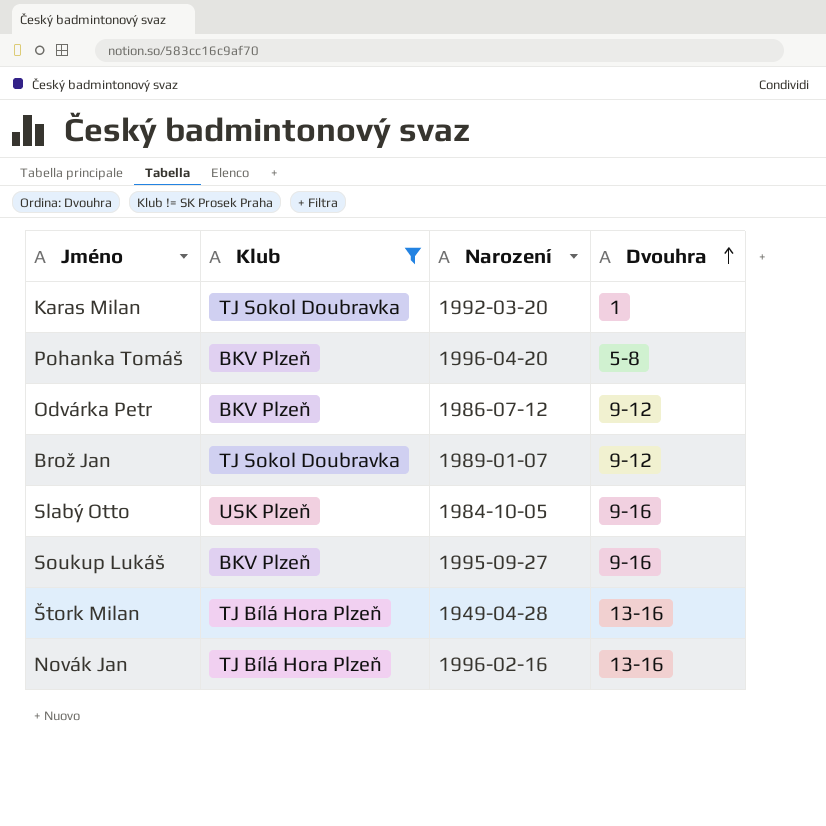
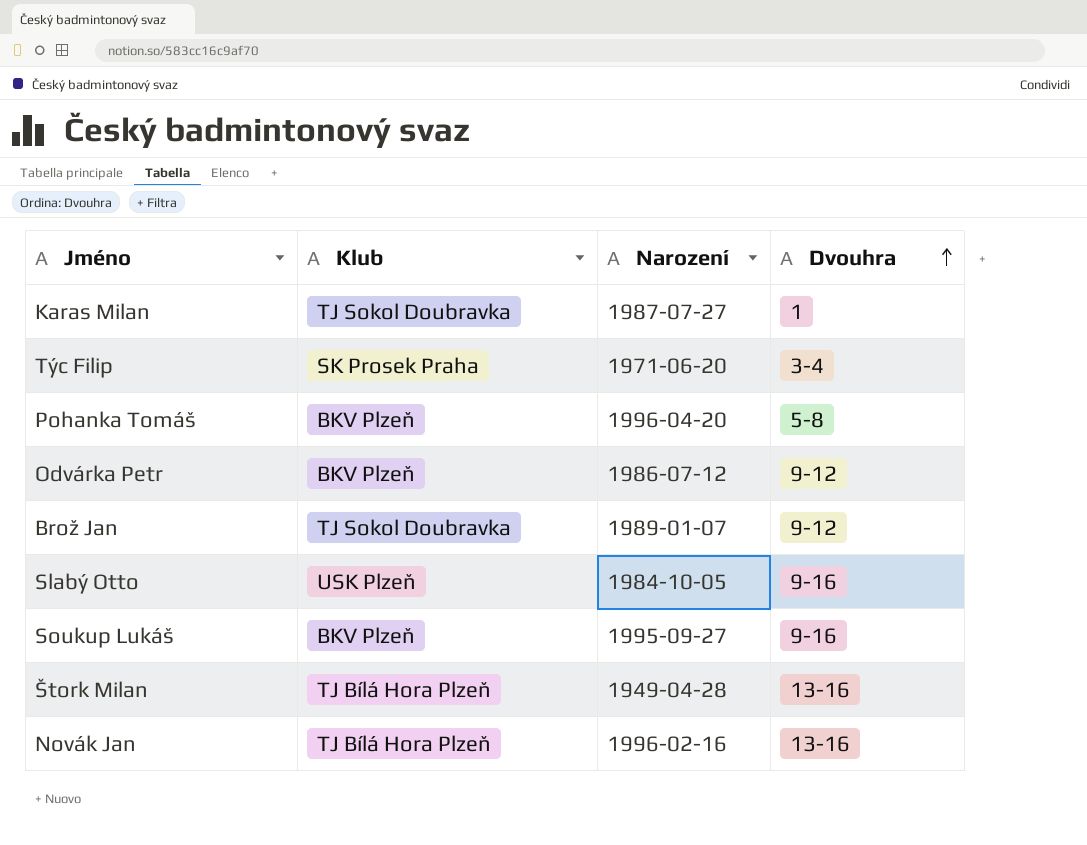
filter: Klub != SK Prosek Praha -> none
Karas Milan | Narození: 1992-03-20 -> 1987-07-27

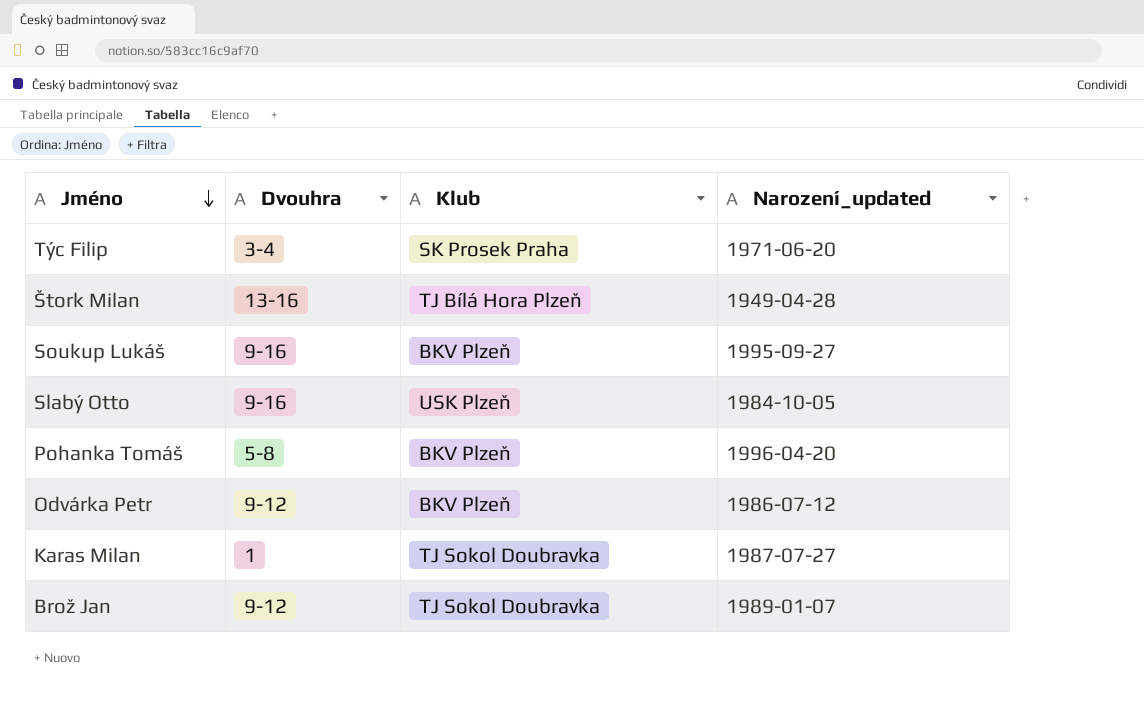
row order: Dvouhra ascending -> Jméno descending
column Dvouhra | position: 4 -> 2
column name: Narození -> Narození_updated
row Novák Jan: TJ Bílá Hora Plzeň | 1996-02-16 | 13-16 -> none

